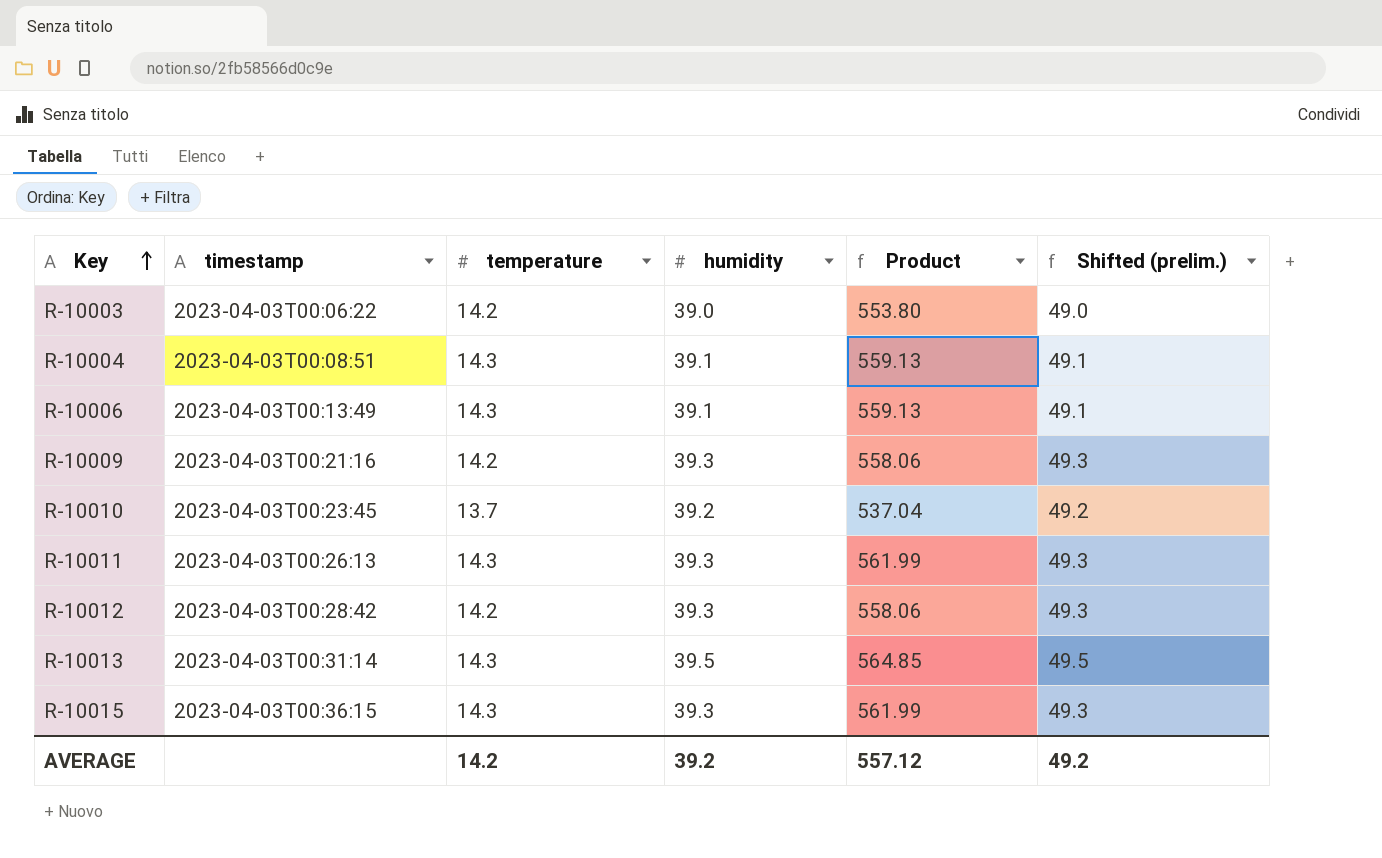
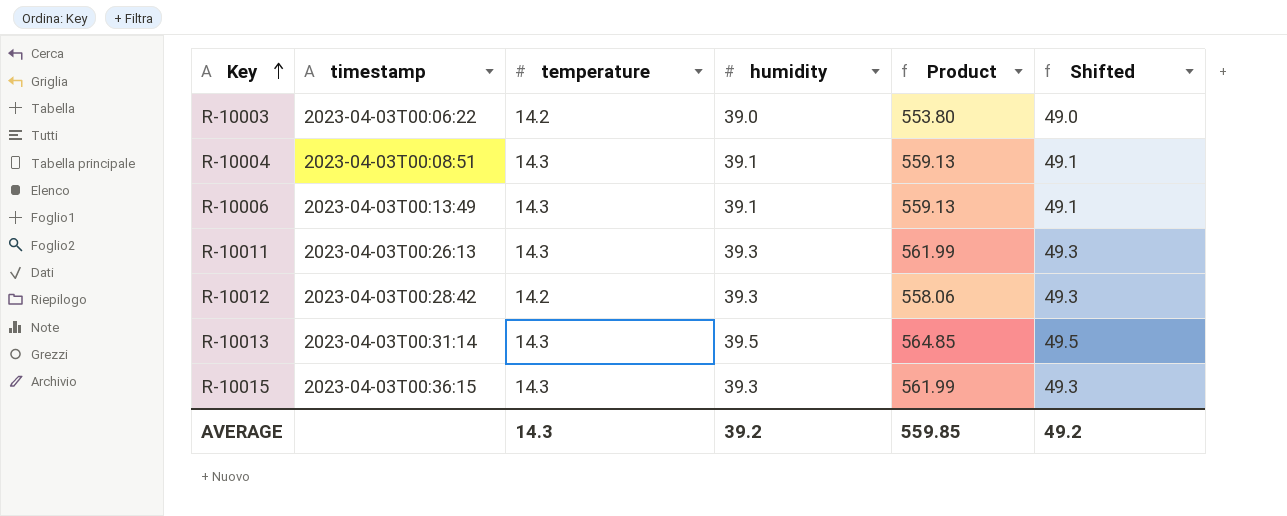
column name: Shifted (prelim.) -> Shifted
row R-10009: 2023-04-03T00:21:16 | 14.2 | 39.3 | 558.06 | 49.3 -> none
row R-10010: 2023-04-03T00:23:45 | 13.7 | 39.2 | 537.04 | 49.2 -> none
AVERAGE | temperature: 14.2 -> 14.3
AVERAGE | Product: 557.12 -> 559.85

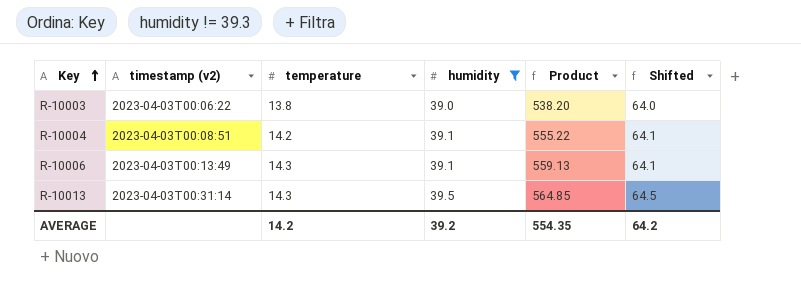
filter: none -> humidity != 39.3
column name: timestamp -> timestamp (v2)
column Shifted | formula: [humidity] + 10 -> [humidity] + 25
R-10003 | temperature: 14.2 -> 13.8
R-10003 | Product: 553.80 -> 538.20
R-10004 | temperature: 14.3 -> 14.2
R-10004 | Product: 559.13 -> 555.22
AVERAGE | temperature: 14.3 -> 14.2
AVERAGE | Product: 559.85 -> 554.35
AVERAGE | Shifted: 49.2 -> 64.2

